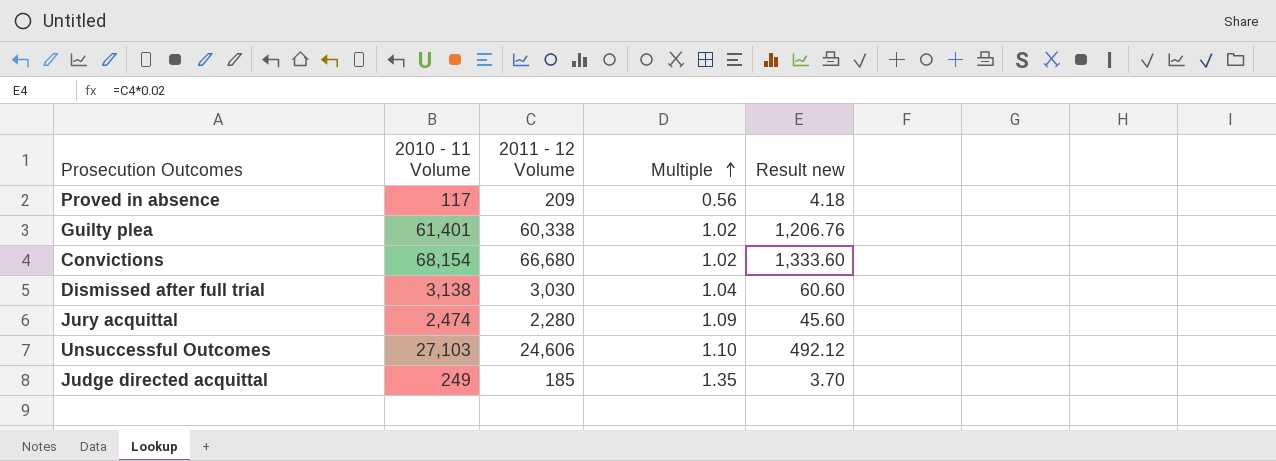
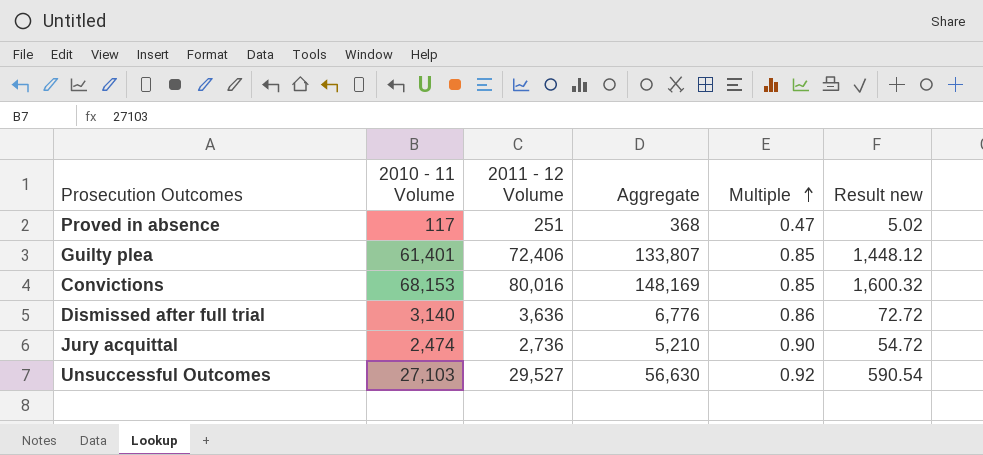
column Aggregate | formula: none -> [2010 - 11 Volume] + [2011 - 12 Volume]
row Judge directed acquittal: 249 | 185 | 1.35 | 3.70 -> none
Proved in absence | 2011 - 12 Volume: 209 -> 251
Proved in absence | Multiple: 0.56 -> 0.47
Proved in absence | Result new: 4.18 -> 5.02
Guilty plea | 2011 - 12 Volume: 60,338 -> 72,406
Guilty plea | Multiple: 1.02 -> 0.85
Guilty plea | Result new: 1,206.76 -> 1,448.12
Convictions | 2010 - 11 Volume: 68,154 -> 68,153
Convictions | 2011 - 12 Volume: 66,680 -> 80,016
Convictions | Multiple: 1.02 -> 0.85
Convictions | Result new: 1,333.60 -> 1,600.32
Dismissed after full trial | 2010 - 11 Volume: 3,138 -> 3,140
Dismissed after full trial | 2011 - 12 Volume: 3,030 -> 3,636
Dismissed after full trial | Multiple: 1.04 -> 0.86
Dismissed after full trial | Result new: 60.60 -> 72.72
Jury acquittal | 2011 - 12 Volume: 2,280 -> 2,736
Jury acquittal | Multiple: 1.09 -> 0.90
Jury acquittal | Result new: 45.60 -> 54.72
Unsuccessful Outcomes | 2011 - 12 Volume: 24,606 -> 29,527
Unsuccessful Outcomes | Multiple: 1.10 -> 0.92
Unsuccessful Outcomes | Result new: 492.12 -> 590.54

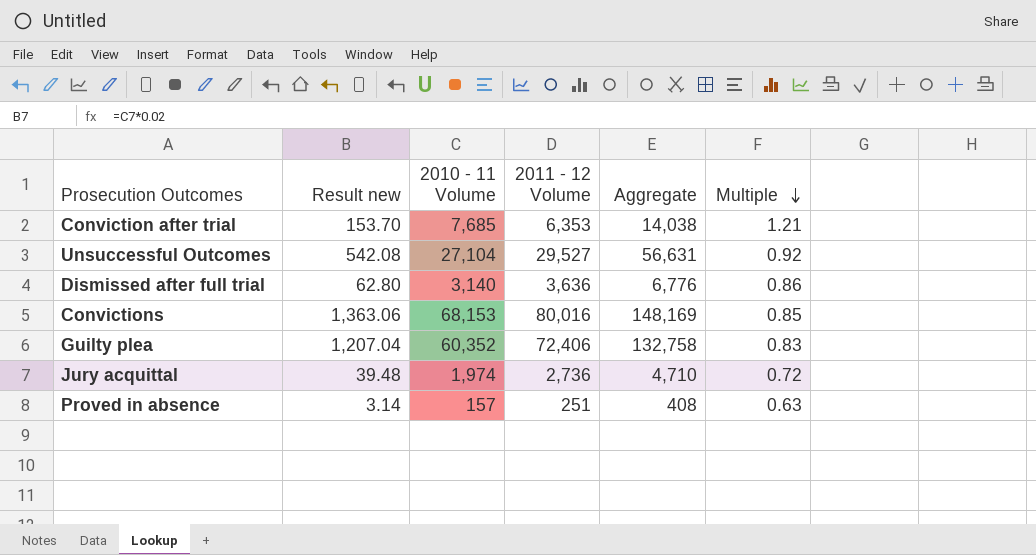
row order: Multiple ascending -> Multiple descending
column Result new | formula: [2011 - 12 Volume] * 0.02 -> [2010 - 11 Volume] * 0.02
column Result new | position: 6 -> 2
row Conviction after trial: none -> 153.70 | 7,685 | 6,353 | 14,038 | 1.21
Unsuccessful Outcomes | 2010 - 11 Volume: 27,103 -> 27,104
Unsuccessful Outcomes | Aggregate: 56,630 -> 56,631
Guilty plea | 2010 - 11 Volume: 61,401 -> 60,352
Guilty plea | Aggregate: 133,807 -> 132,758
Guilty plea | Multiple: 0.85 -> 0.83
Jury acquittal | 2010 - 11 Volume: 2,474 -> 1,974
Jury acquittal | Aggregate: 5,210 -> 4,710
Jury acquittal | Multiple: 0.90 -> 0.72
Proved in absence | 2010 - 11 Volume: 117 -> 157
Proved in absence | Aggregate: 368 -> 408
Proved in absence | Multiple: 0.47 -> 0.63

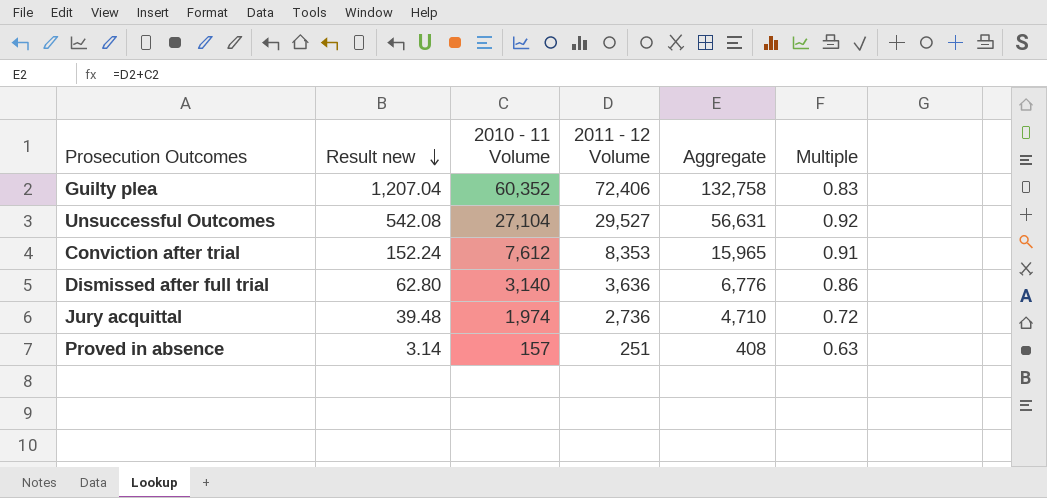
row order: Multiple descending -> Result new descending
row Convictions: 1,363.06 | 68,153 | 80,016 | 148,169 | 0.85 -> none
Conviction after trial | Result new: 153.70 -> 152.24
Conviction after trial | 2010 - 11 Volume: 7,685 -> 7,612
Conviction after trial | 2011 - 12 Volume: 6,353 -> 8,353
Conviction after trial | Aggregate: 14,038 -> 15,965
Conviction after trial | Multiple: 1.21 -> 0.91

